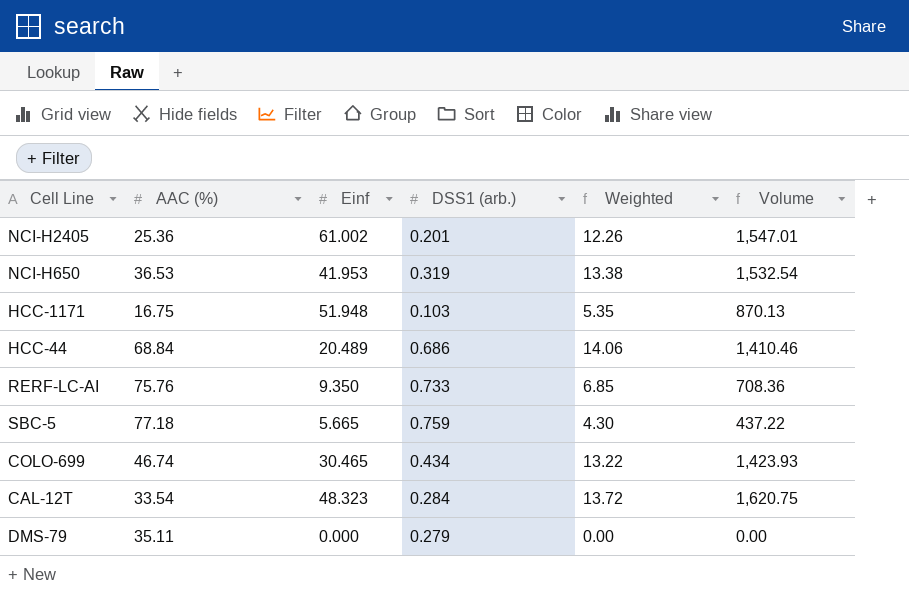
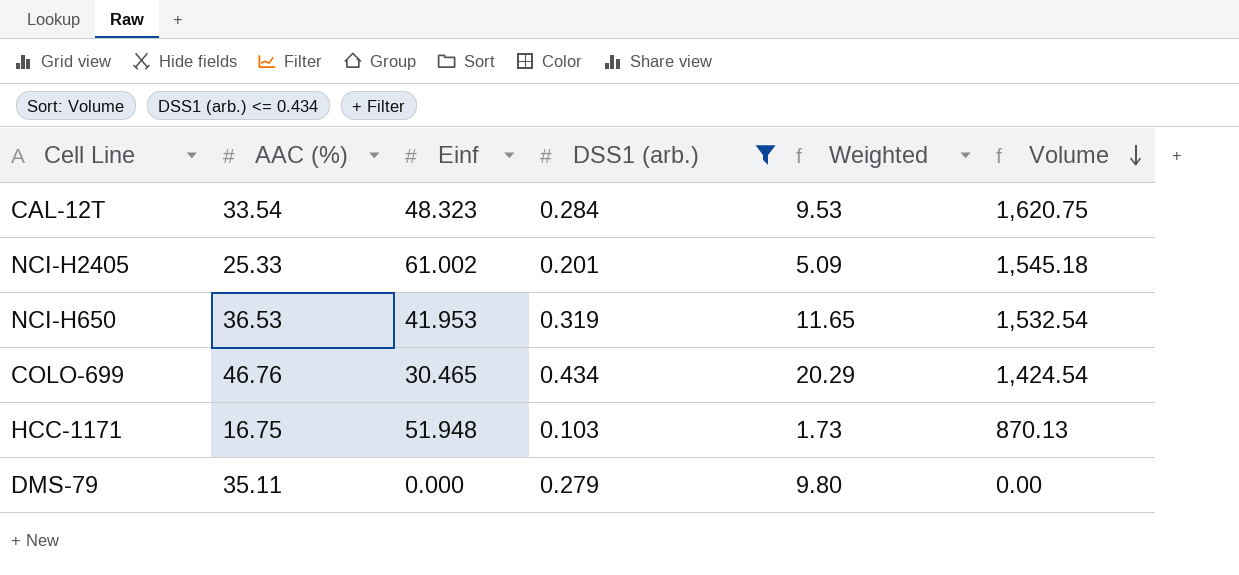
filter: none -> DSS1 (arb.) <= 0.434
row order: none -> Volume descending
column Weighted | formula: [Einf] * [DSS1 (arb.)] -> [AAC (%)] * [DSS1 (arb.)]
NCI-H2405 | AAC (%): 25.36 -> 25.33
NCI-H2405 | Volume: 1,547.01 -> 1,545.18
COLO-699 | AAC (%): 46.74 -> 46.76
COLO-699 | Volume: 1,423.93 -> 1,424.54

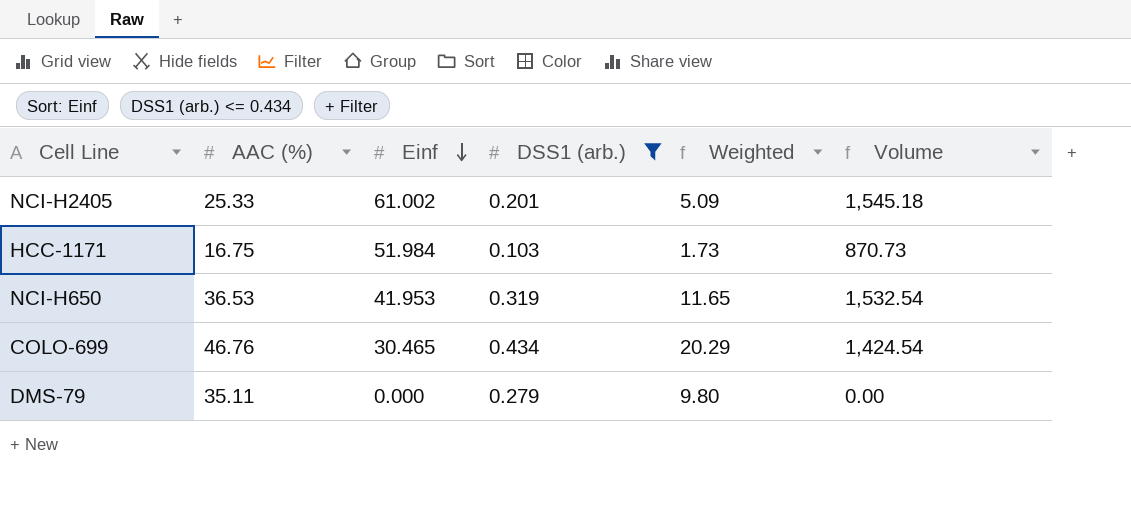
row order: Volume descending -> Einf descending
row CAL-12T: 33.54 | 48.323 | 0.284 | 9.53 | 1,620.75 -> none
HCC-1171 | Einf: 51.948 -> 51.984
HCC-1171 | Volume: 870.13 -> 870.73

